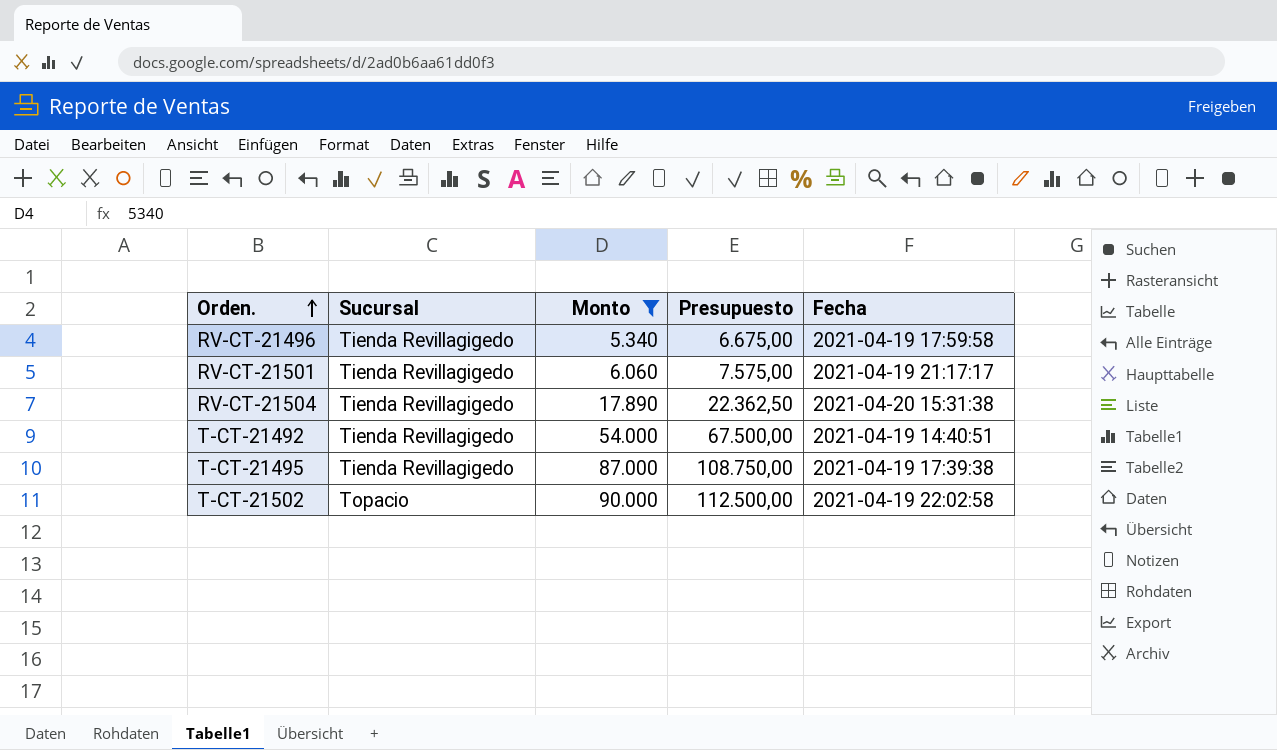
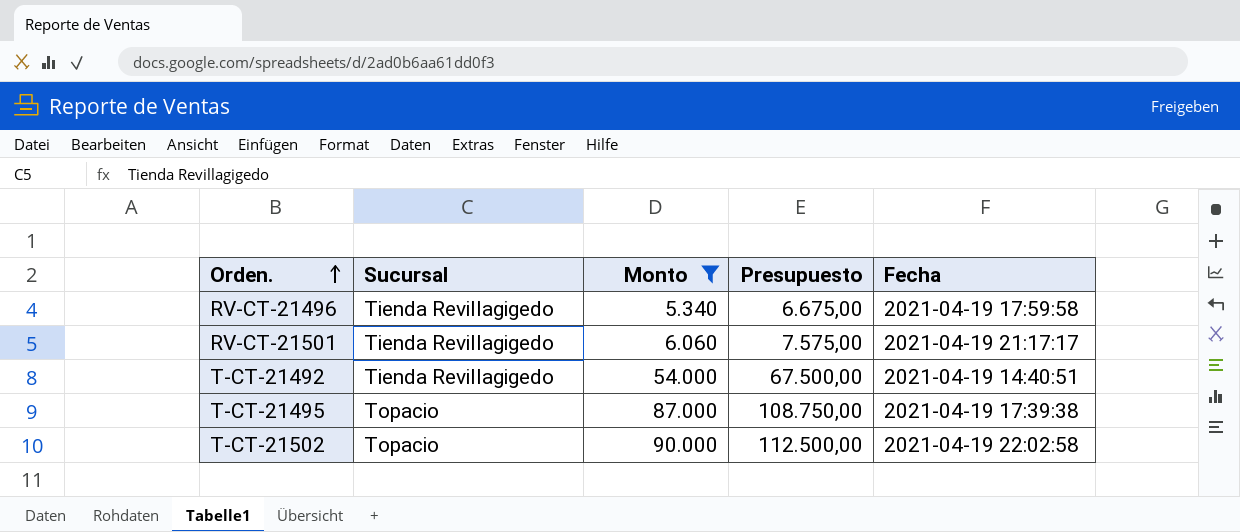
row RV-CT-21504: Tienda Revillagigedo | 17.890 | 22.362,50 | 2021-04-20 15:31:38 -> none
T-CT-21495 | Sucursal: Tienda Revillagigedo -> Topacio

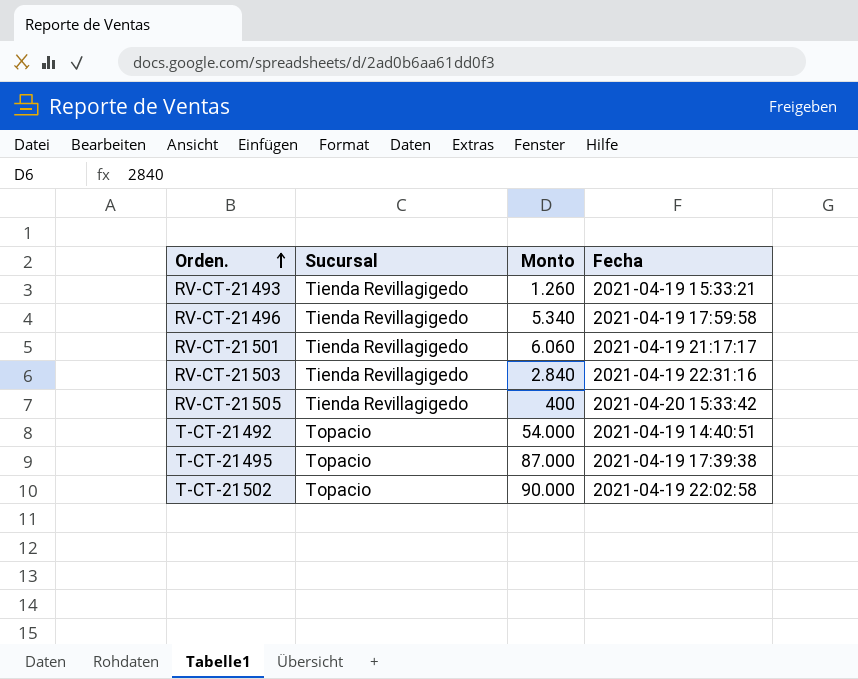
filter: Monto >= 5.340 -> none
column Presupuesto | formula: [Monto] * 1,25 -> none
T-CT-21492 | Sucursal: Tienda Revillagigedo -> Topacio

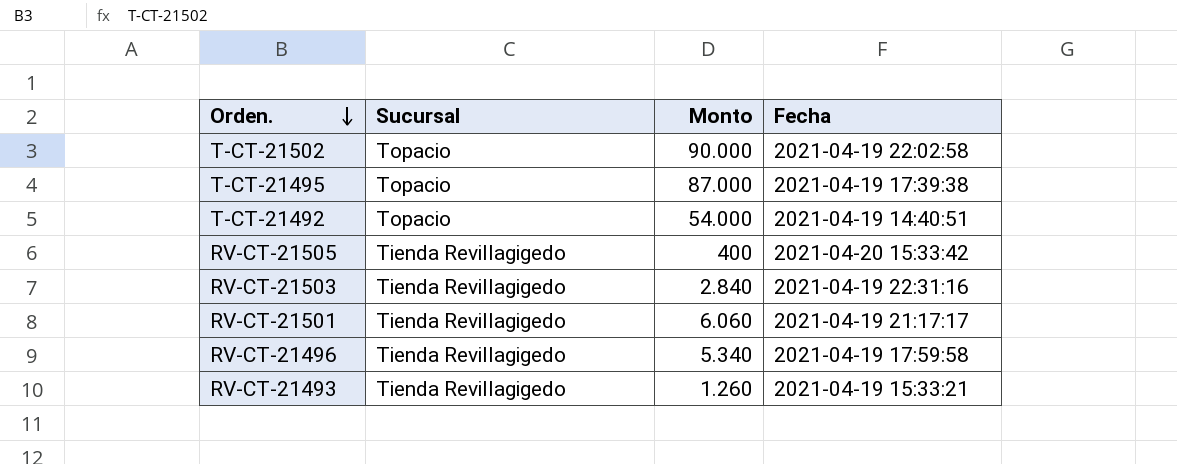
row order: Orden. ascending -> Orden. descending

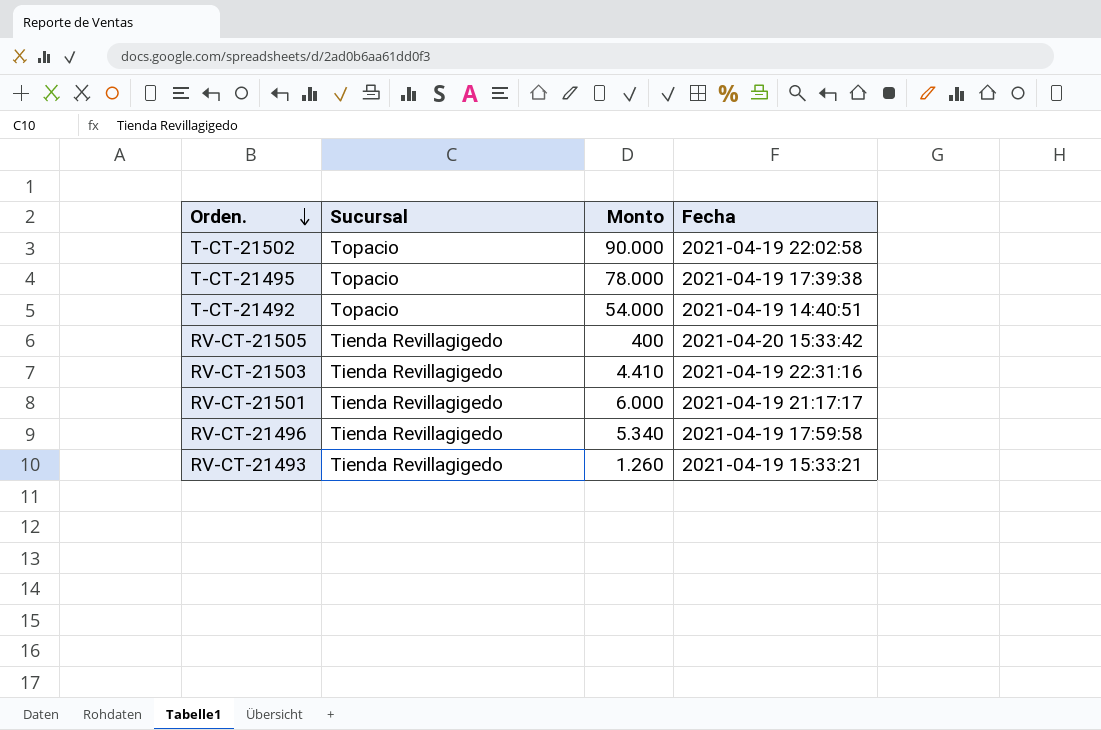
T-CT-21495 | Monto: 87.000 -> 78.000
RV-CT-21503 | Monto: 2.840 -> 4.410
RV-CT-21501 | Monto: 6.060 -> 6.000

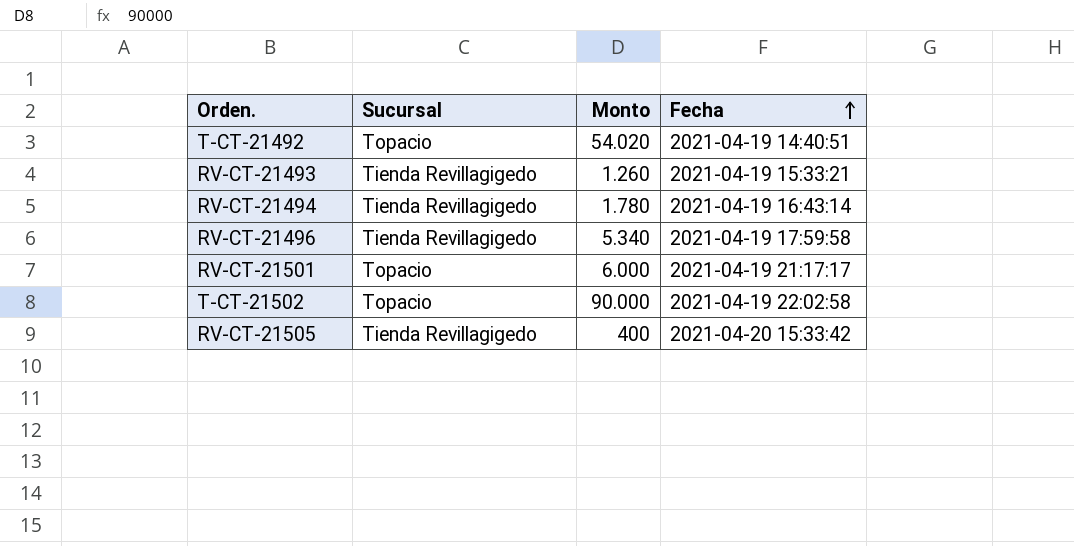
row order: Orden. descending -> Fecha ascending
row T-CT-21495: Topacio | 78.000 | 2021-04-19 17:39:38 -> none
row RV-CT-21503: Tienda Revillagigedo | 4.410 | 2021-04-19 22:31:16 -> none
T-CT-21492 | Monto: 54.000 -> 54.020
row RV-CT-21494: none -> Tienda Revillagigedo | 1.780 | 2021-04-19 16:43:14
RV-CT-21501 | Sucursal: Tienda Revillagigedo -> Topacio

